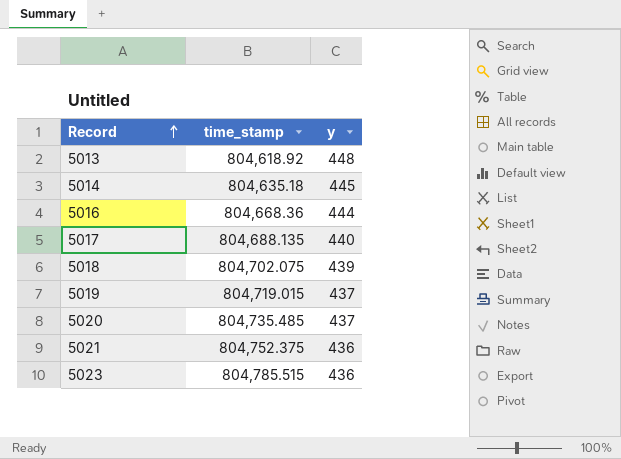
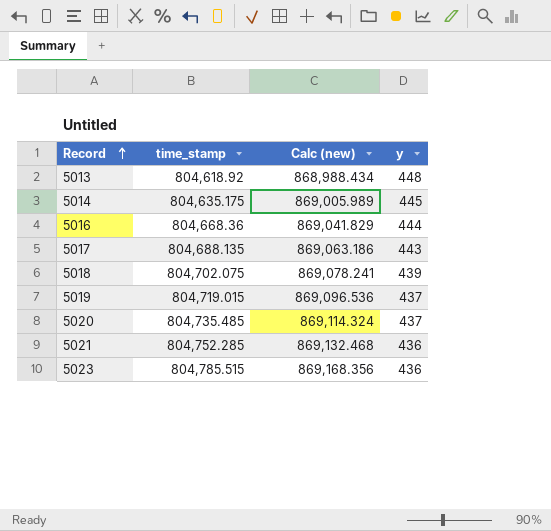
column Calc (new) | formula: none -> [time_stamp] * 1.08
5014 | time_stamp: 804,635.18 -> 804,635.175
5017 | y: 440 -> 443
5021 | time_stamp: 804,752.375 -> 804,752.285

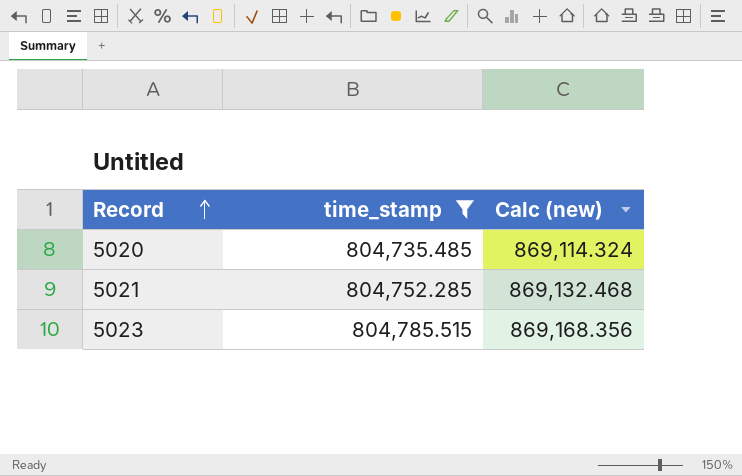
filter: none -> time_stamp >= 804,735.485
column y | position: 4 -> none

